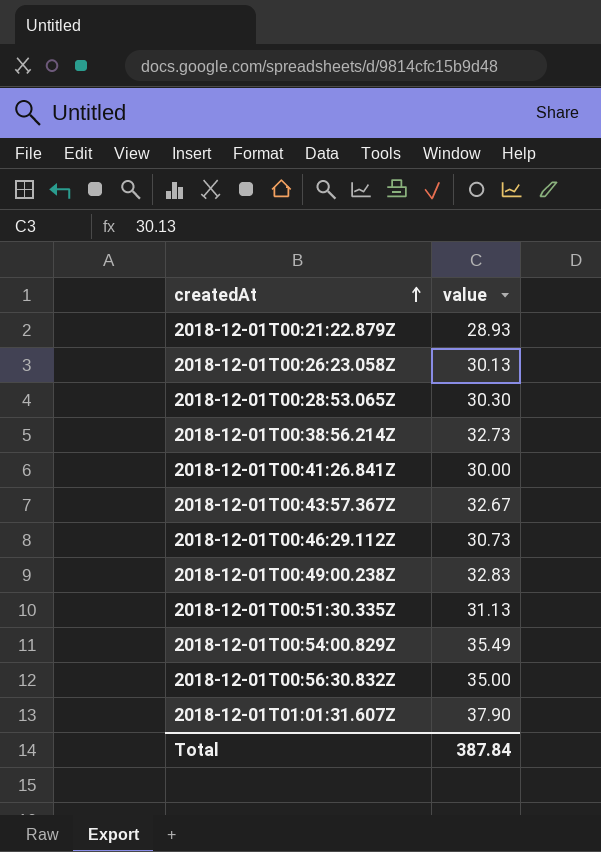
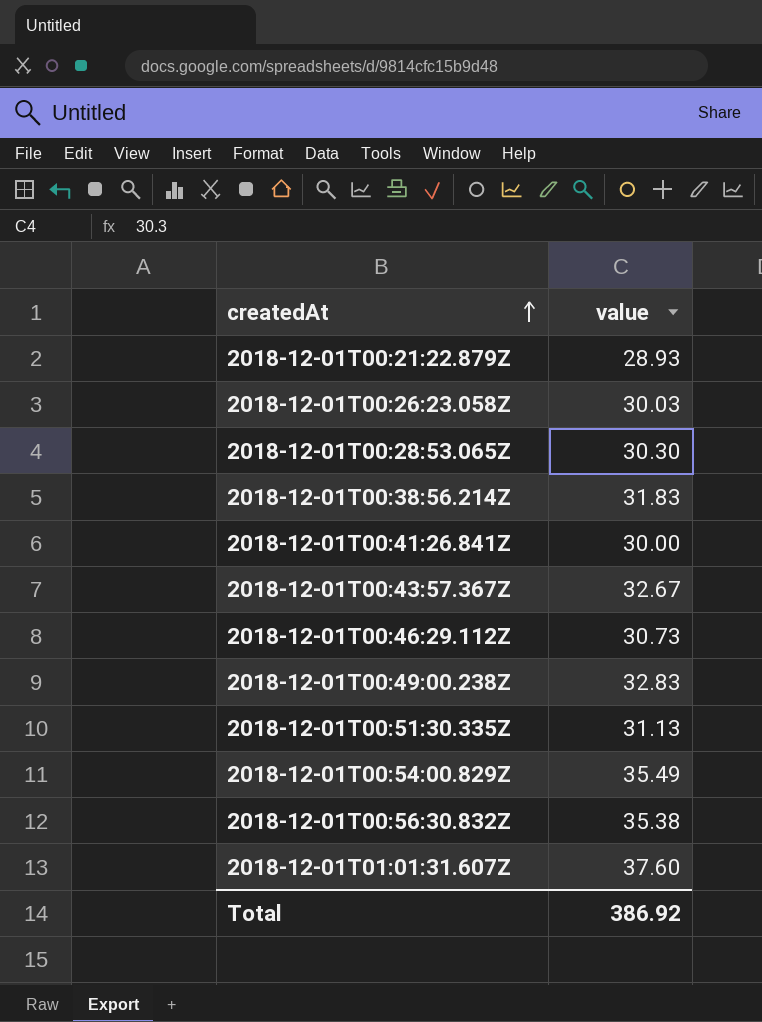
2018-12-01T00:26:23.058Z | value: 30.13 -> 30.03
2018-12-01T00:38:56.214Z | value: 32.73 -> 31.83
2018-12-01T00:56:30.832Z | value: 35.00 -> 35.38
2018-12-01T01:01:31.607Z | value: 37.90 -> 37.60
Total | value: 387.84 -> 386.92

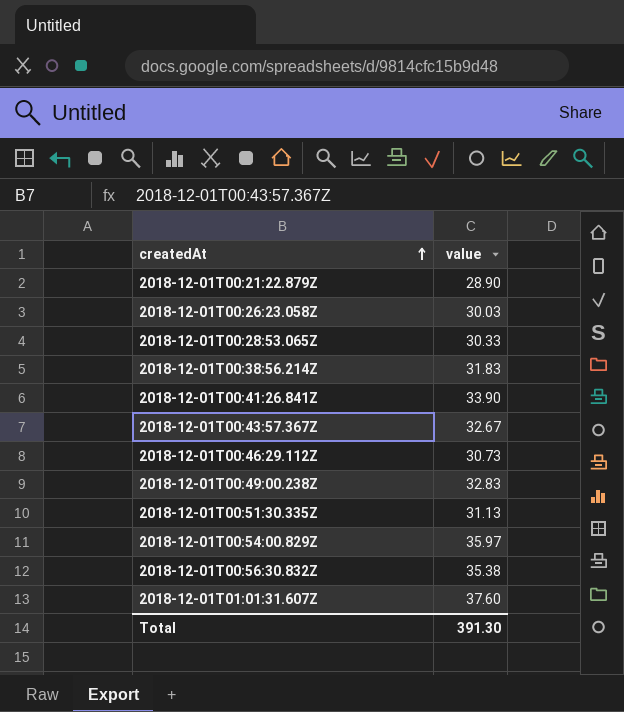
2018-12-01T00:21:22.879Z | value: 28.93 -> 28.90
2018-12-01T00:28:53.065Z | value: 30.30 -> 30.33
2018-12-01T00:41:26.841Z | value: 30.00 -> 33.90
2018-12-01T00:54:00.829Z | value: 35.49 -> 35.97
Total | value: 386.92 -> 391.30

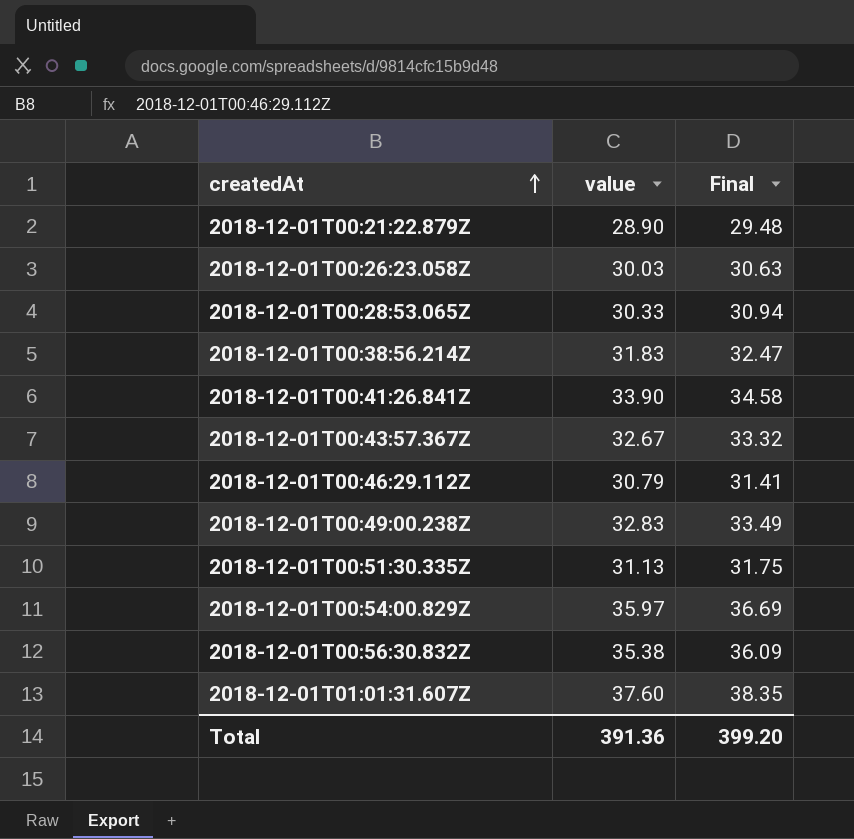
column Final | formula: none -> [value] * 1.02
2018-12-01T00:46:29.112Z | value: 30.73 -> 30.79
Total | value: 391.30 -> 391.36

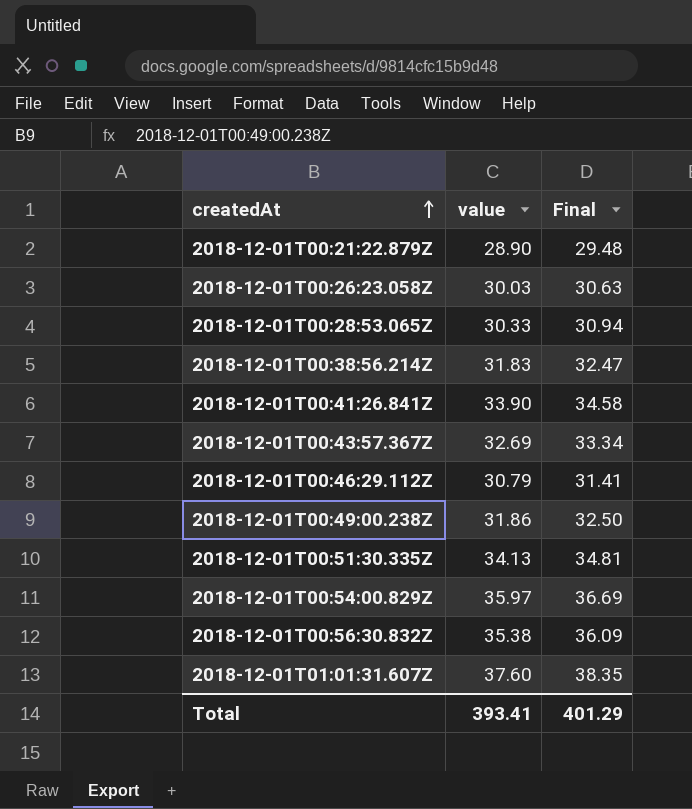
2018-12-01T00:43:57.367Z | value: 32.67 -> 32.69
2018-12-01T00:43:57.367Z | Final: 33.32 -> 33.34
2018-12-01T00:49:00.238Z | value: 32.83 -> 31.86
2018-12-01T00:49:00.238Z | Final: 33.49 -> 32.50
2018-12-01T00:51:30.335Z | value: 31.13 -> 34.13
2018-12-01T00:51:30.335Z | Final: 31.75 -> 34.81
Total | value: 391.36 -> 393.41
Total | Final: 399.20 -> 401.29

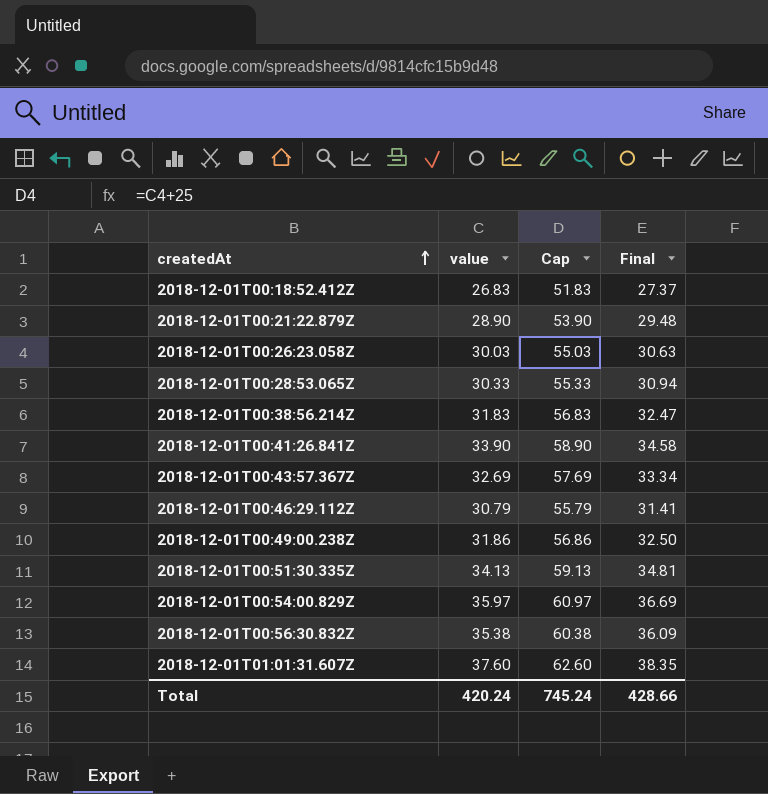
column Cap | formula: none -> [value] + 25
row 2018-12-01T00:18:52.412Z: none -> 26.83 | 51.83 | 27.37
Total | value: 393.41 -> 420.24
Total | Final: 401.29 -> 428.66

